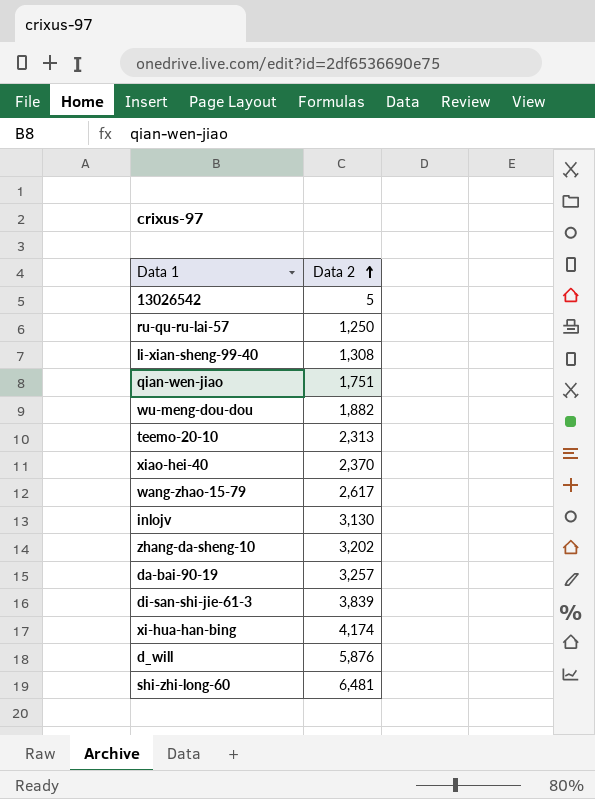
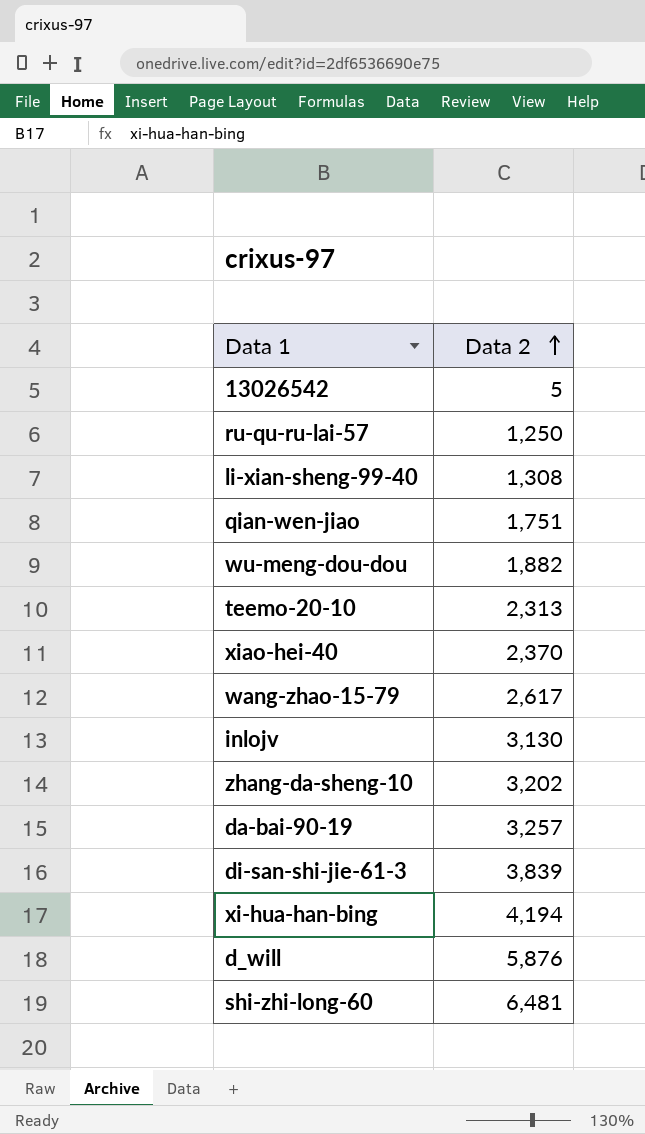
xi-hua-han-bing | Data 2: 4,174 -> 4,194

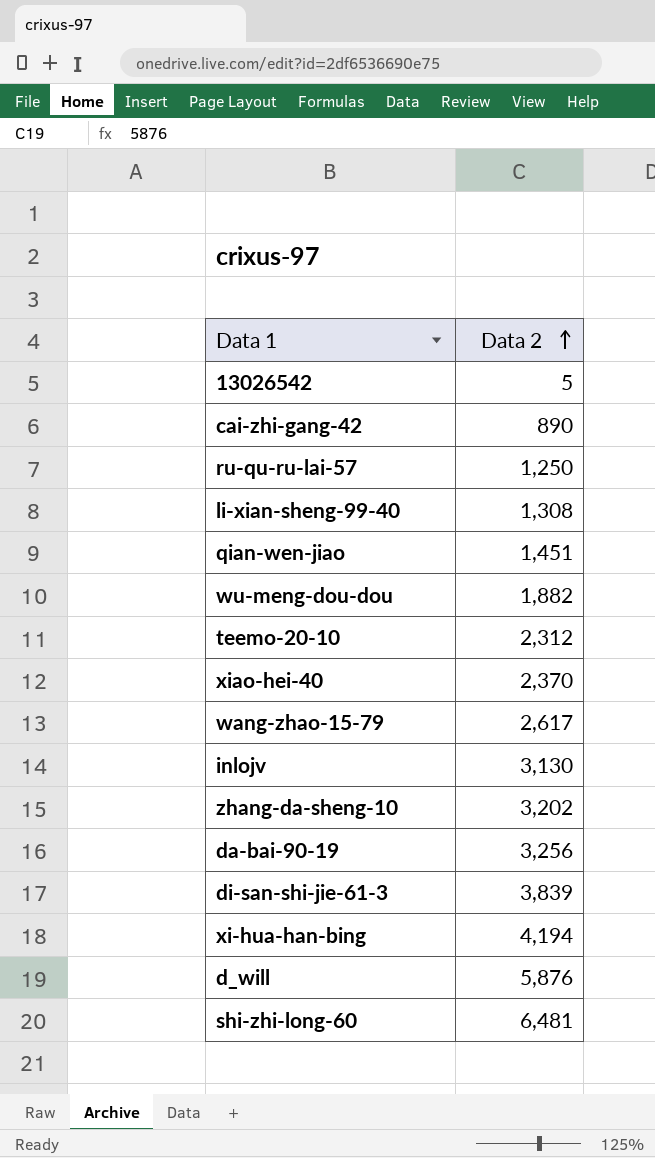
row cai-zhi-gang-42: none -> 890
qian-wen-jiao | Data 2: 1,751 -> 1,451
teemo-20-10 | Data 2: 2,313 -> 2,312
da-bai-90-19 | Data 2: 3,257 -> 3,256

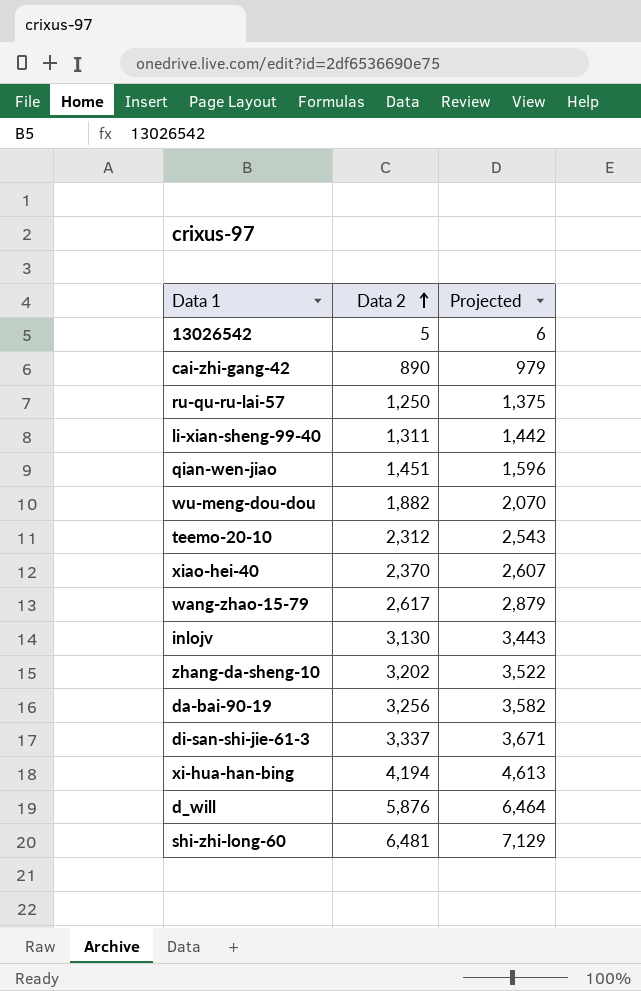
column Projected | formula: none -> [Data 2] * 1.1
li-xian-sheng-99-40 | Data 2: 1,308 -> 1,311
di-san-shi-jie-61-3 | Data 2: 3,839 -> 3,337

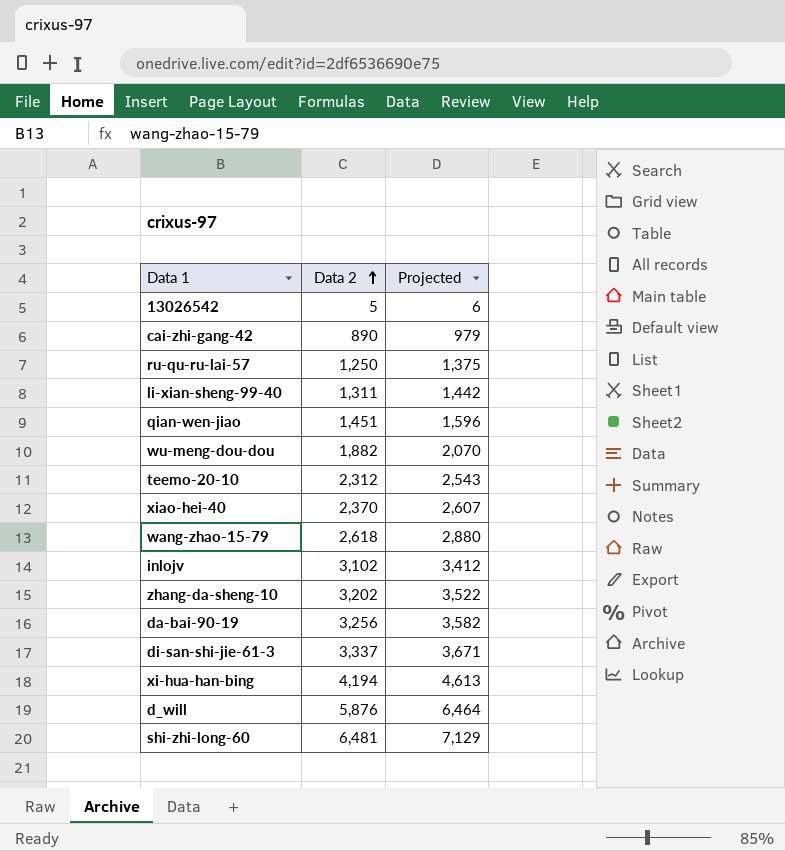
wang-zhao-15-79 | Data 2: 2,617 -> 2,618
wang-zhao-15-79 | Projected: 2,879 -> 2,880
inlojv | Data 2: 3,130 -> 3,102
inlojv | Projected: 3,443 -> 3,412

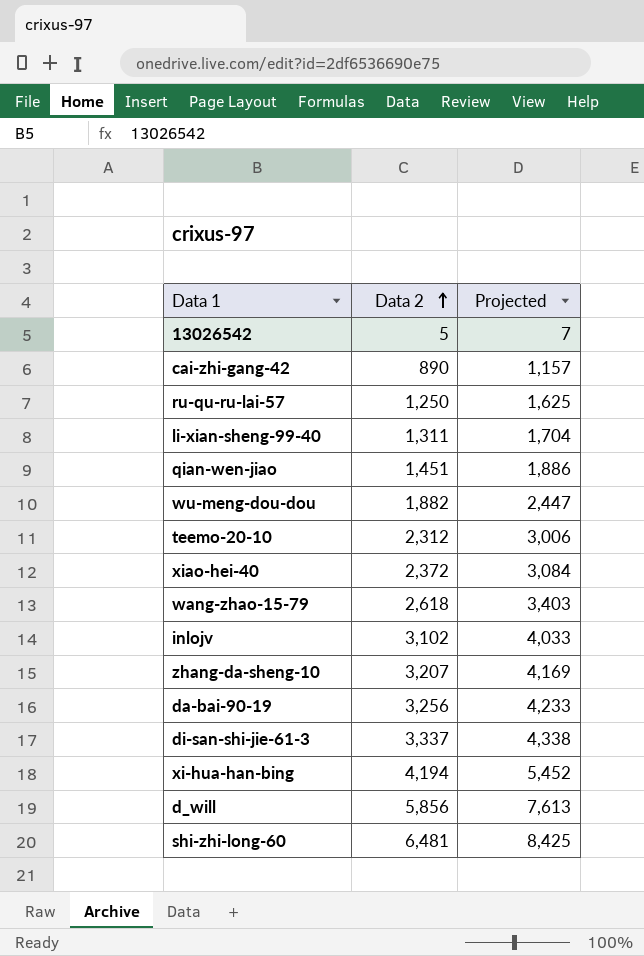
column Projected | formula: [Data 2] * 1.1 -> [Data 2] * 1.3
xiao-hei-40 | Data 2: 2,370 -> 2,372
zhang-da-sheng-10 | Data 2: 3,202 -> 3,207
d_will | Data 2: 5,876 -> 5,856

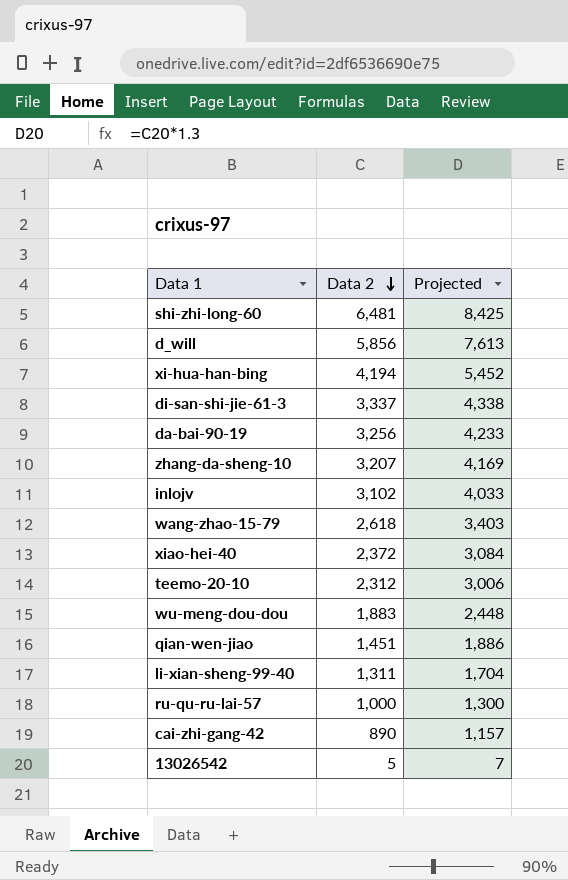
row order: Data 2 ascending -> Data 2 descending
wu-meng-dou-dou | Data 2: 1,882 -> 1,883
wu-meng-dou-dou | Projected: 2,447 -> 2,448
ru-qu-ru-lai-57 | Data 2: 1,250 -> 1,000
ru-qu-ru-lai-57 | Projected: 1,625 -> 1,300

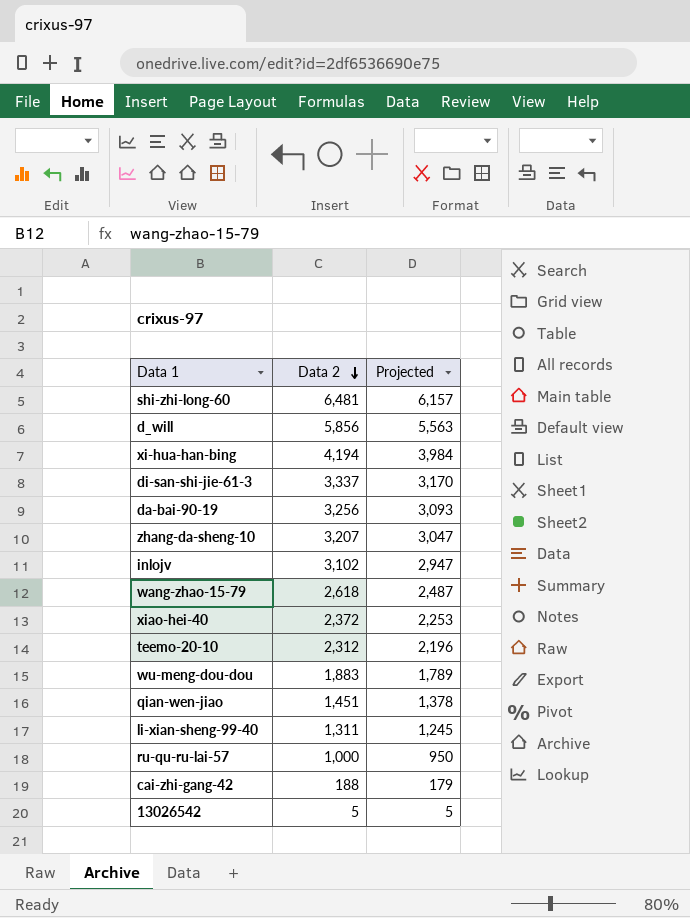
column Projected | formula: [Data 2] * 1.3 -> [Data 2] * 0.95
cai-zhi-gang-42 | Data 2: 890 -> 188

